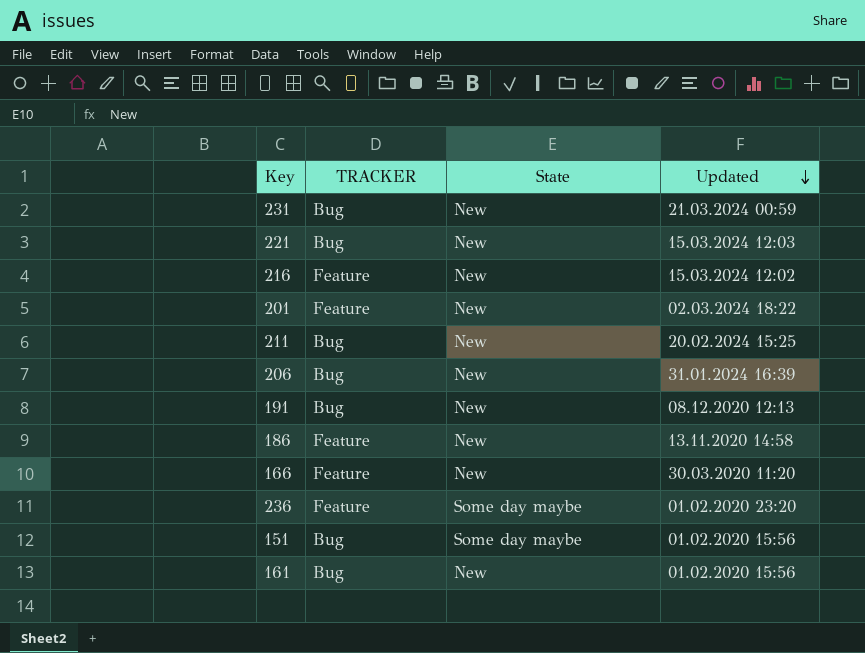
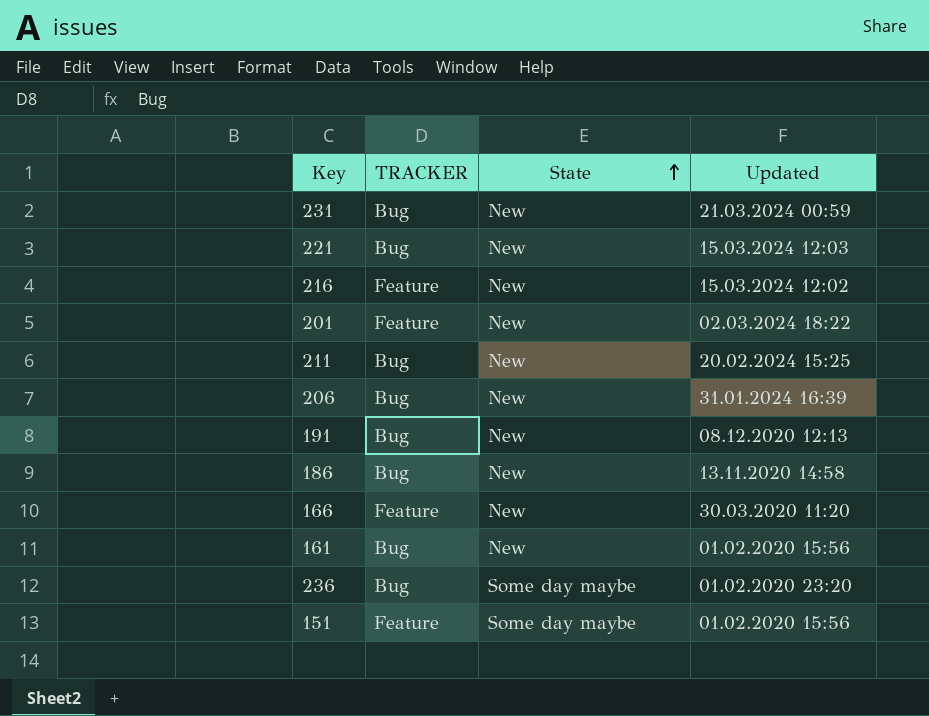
row order: Updated descending -> State ascending
186 | TRACKER: Feature -> Bug
236 | TRACKER: Feature -> Bug
151 | TRACKER: Bug -> Feature

